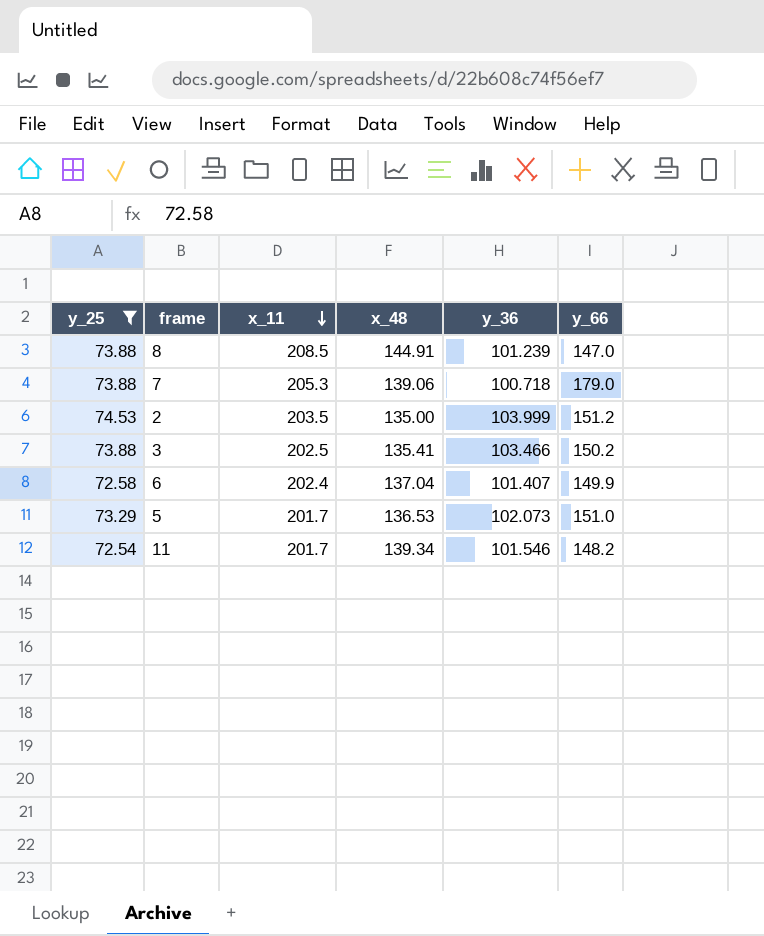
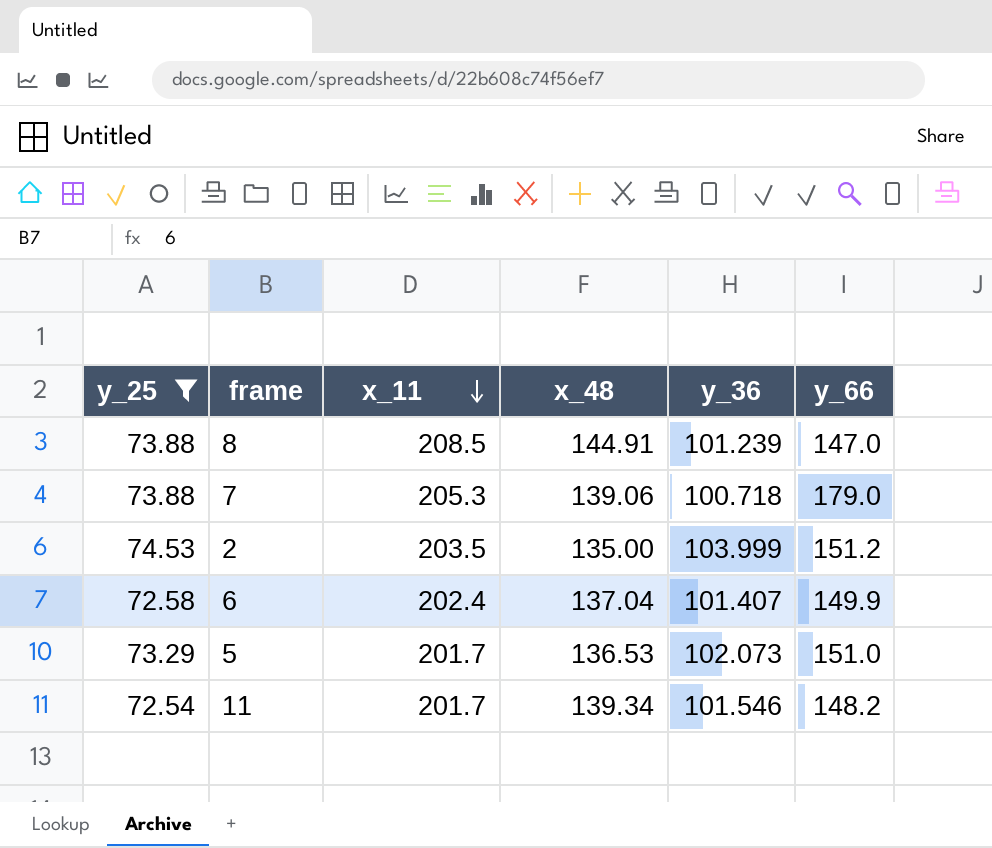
row 3: 73.88 | 202.5 | 135.41 | 103.466 | 150.2 -> none

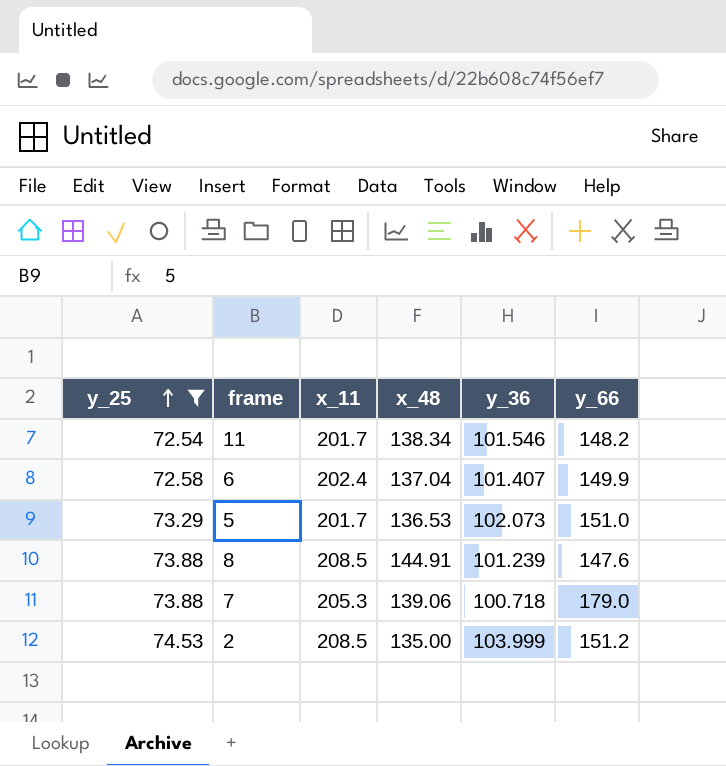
row order: x_11 descending -> y_25 ascending
11 | x_48: 139.34 -> 138.34
8 | y_66: 147.0 -> 147.6
2 | x_11: 203.5 -> 208.5

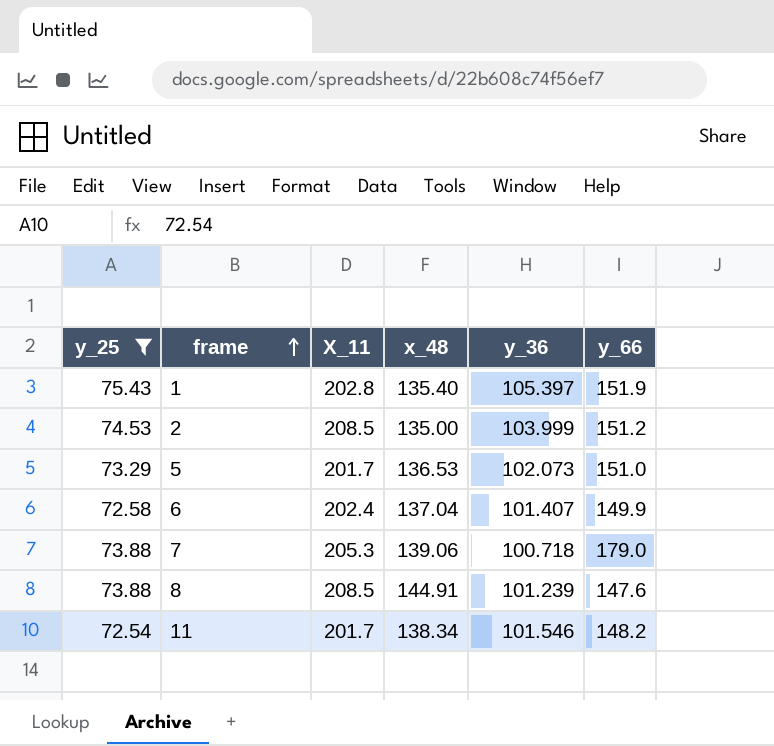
row order: y_25 ascending -> frame ascending
column name: x_11 -> X_11
row 1: none -> 75.43 | 202.8 | 135.40 | 105.397 | 151.9

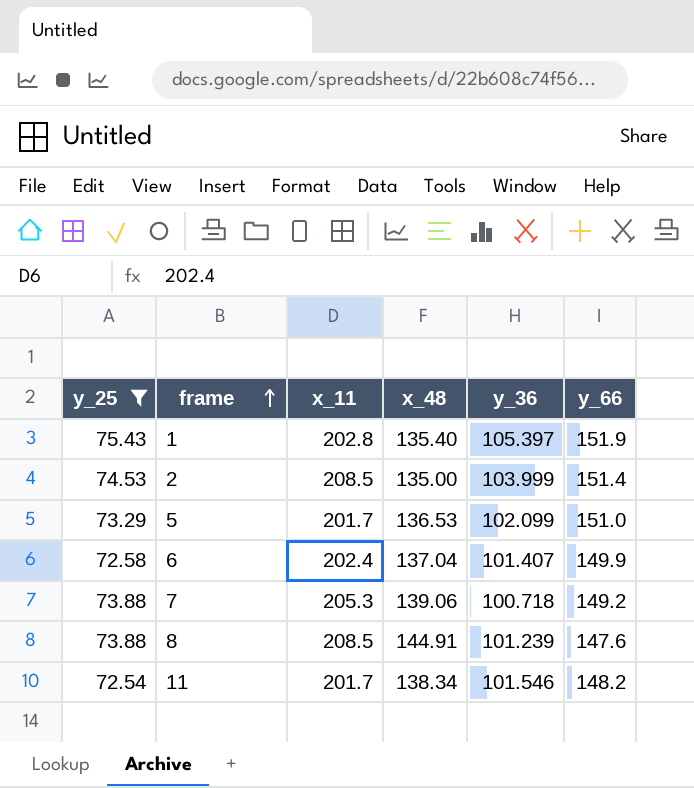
column name: X_11 -> x_11
2 | y_66: 151.2 -> 151.4
5 | y_36: 102.073 -> 102.099
7 | y_66: 179.0 -> 149.2

